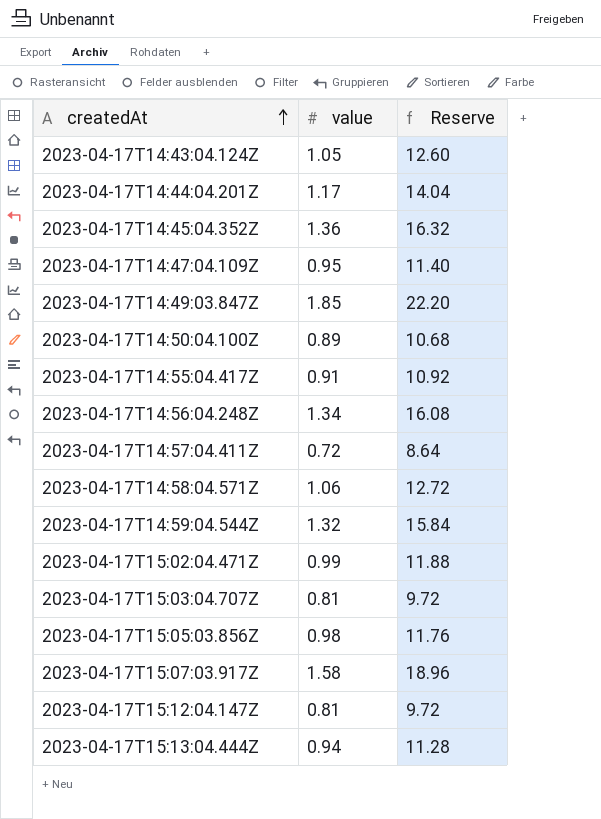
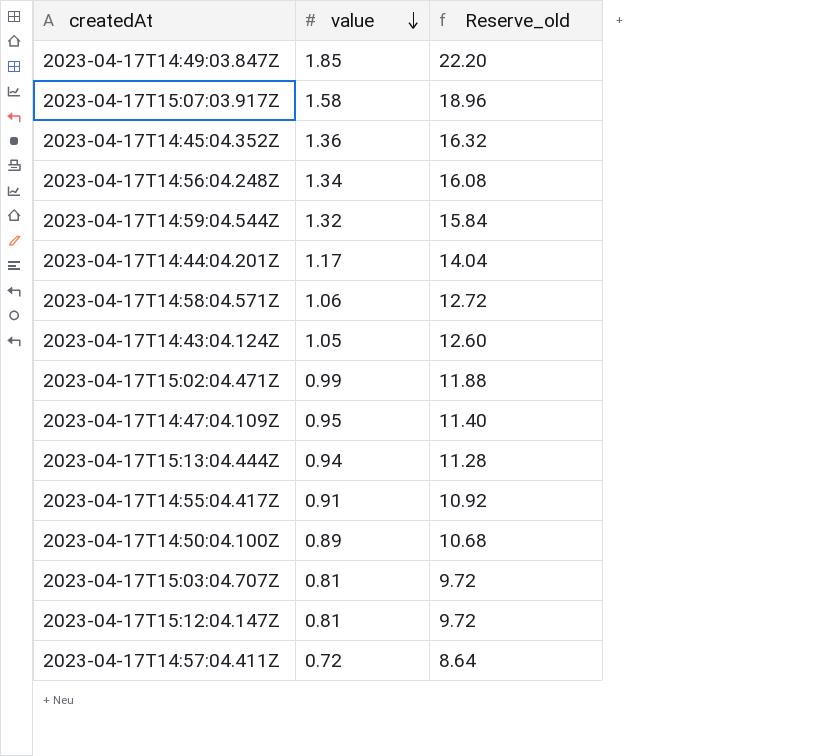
row order: createdAt ascending -> value descending
column name: Reserve -> Reserve_old
row 2023-04-17T15:05:03.856Z: 0.98 | 11.76 -> none

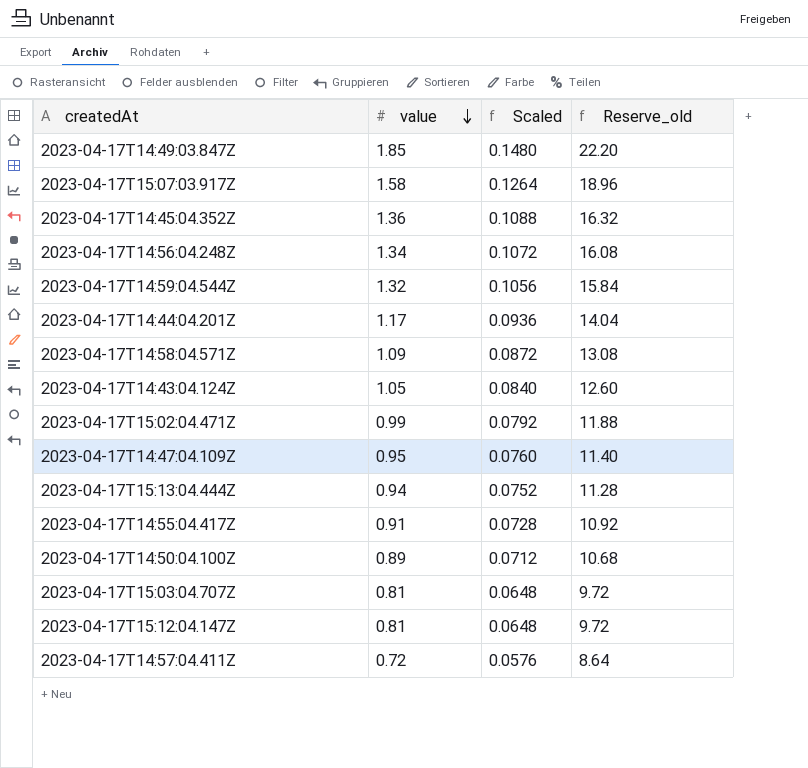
column Scaled | formula: none -> [value] * 0.08
2023-04-17T14:58:04.571Z | value: 1.06 -> 1.09
2023-04-17T14:58:04.571Z | Reserve_old: 12.72 -> 13.08

